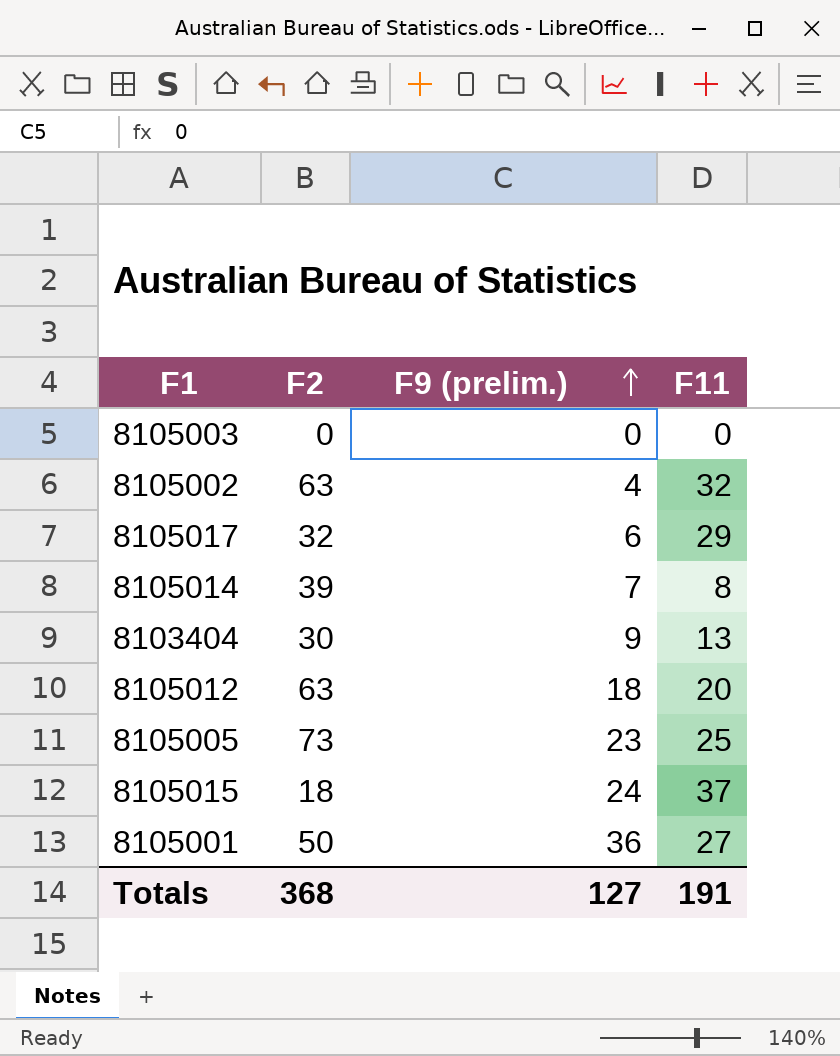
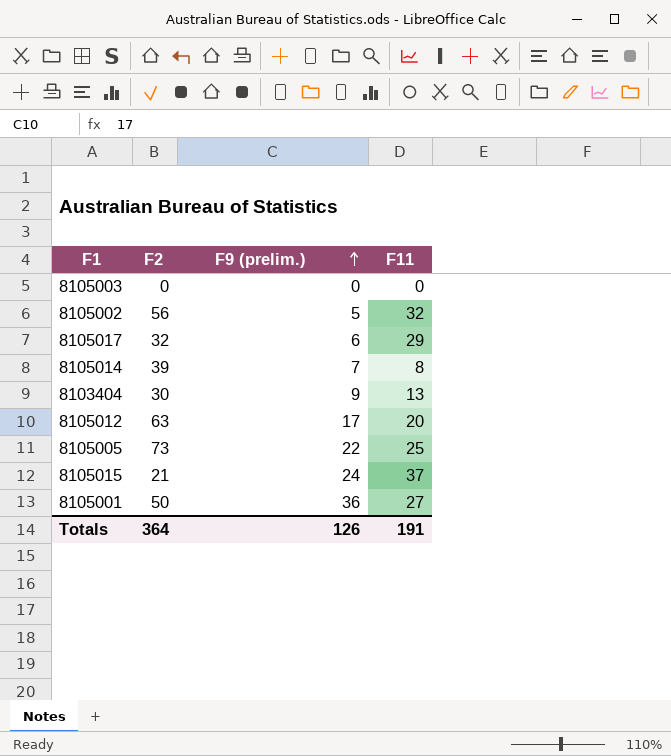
8105002 | F2: 63 -> 56
8105002 | F9 (prelim.): 4 -> 5
8105012 | F9 (prelim.): 18 -> 17
8105005 | F9 (prelim.): 23 -> 22
8105015 | F2: 18 -> 21
Totals | F2: 368 -> 364
Totals | F9 (prelim.): 127 -> 126

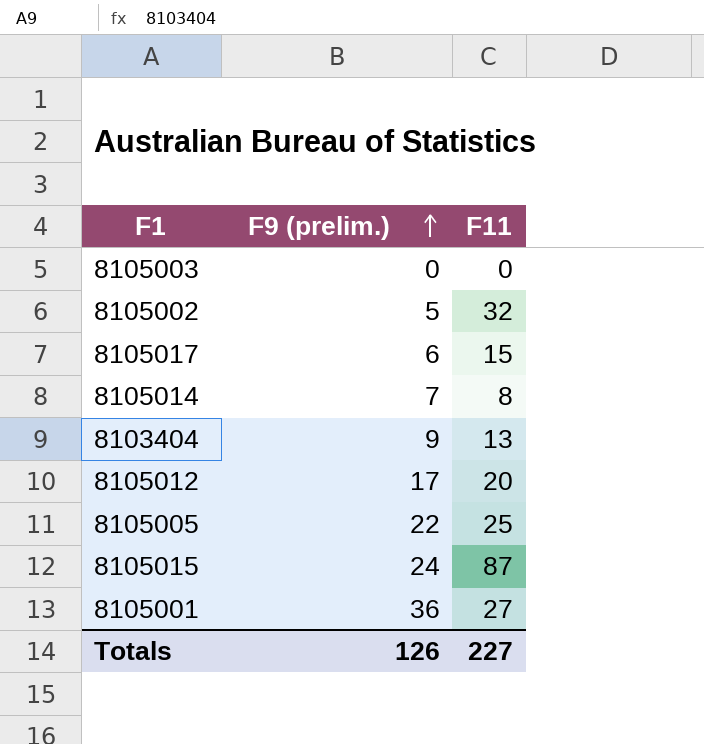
column F2 | position: 2 -> none
8105017 | F11: 29 -> 15
8105015 | F11: 37 -> 87
Totals | F11: 191 -> 227

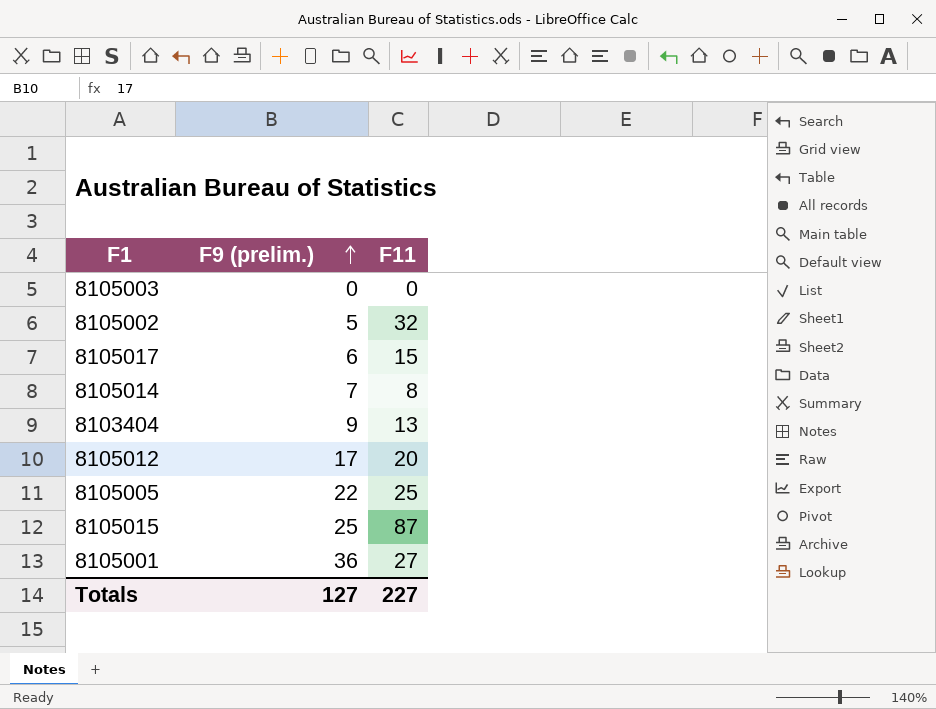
8105015 | F9 (prelim.): 24 -> 25
Totals | F9 (prelim.): 126 -> 127

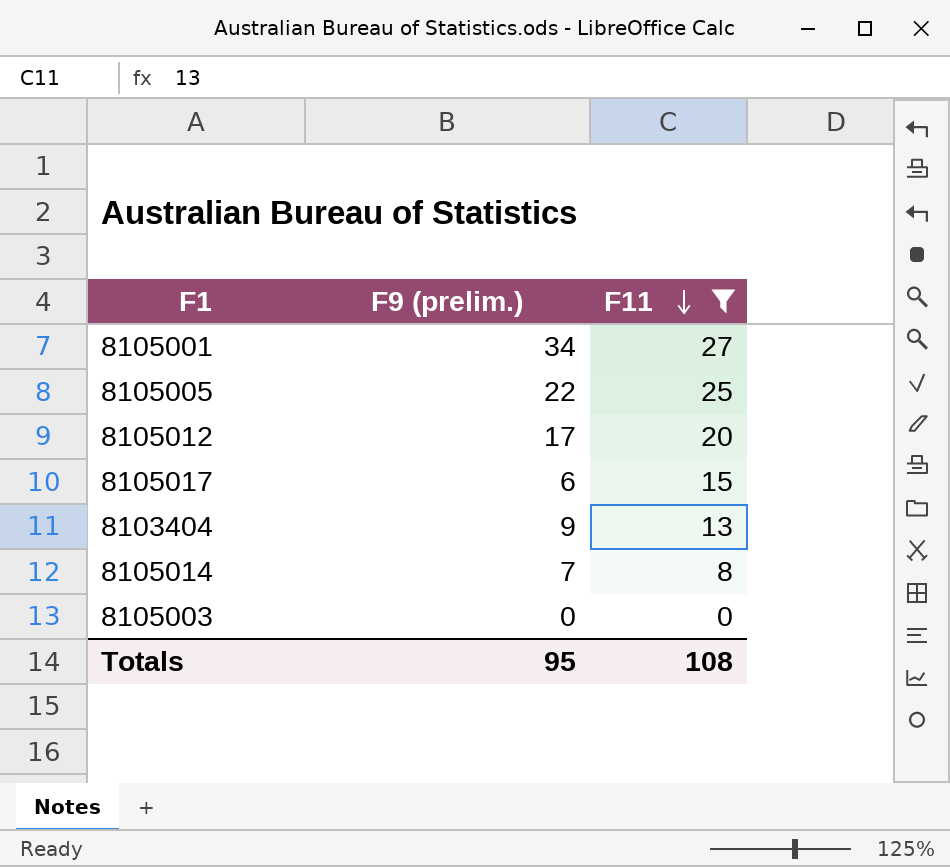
filter: none -> F11 <= 27
row order: F9 (prelim.) ascending -> F11 descending
8105001 | F9 (prelim.): 36 -> 34
Totals | F9 (prelim.): 127 -> 95
Totals | F11: 227 -> 108

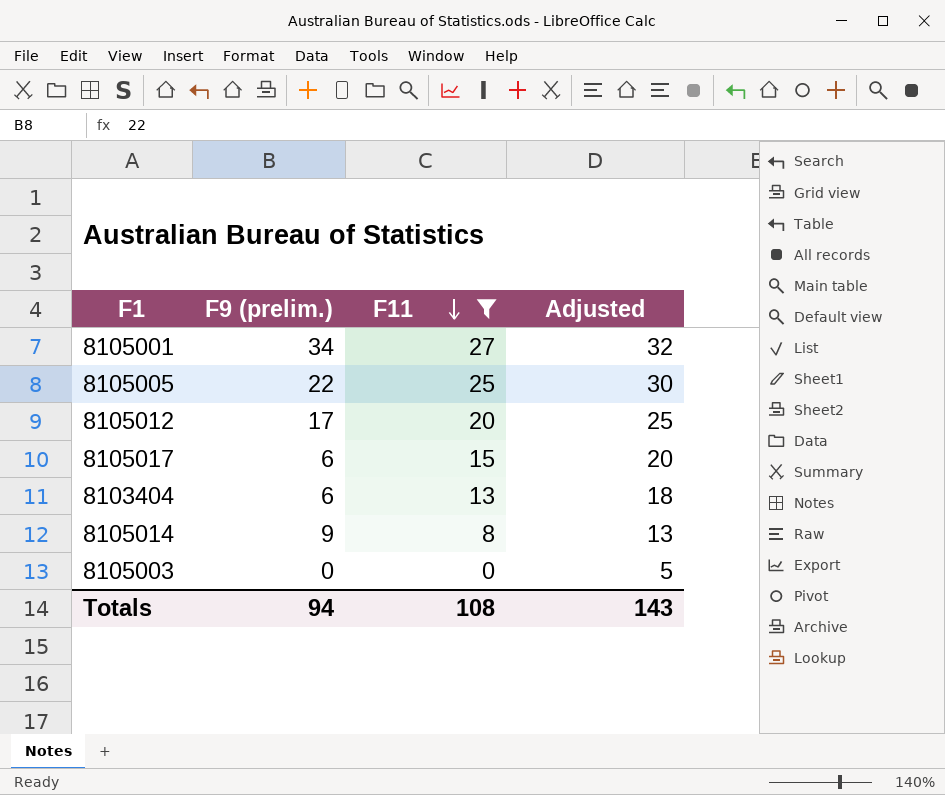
column Adjusted | formula: none -> [F11] + 5
8103404 | F9 (prelim.): 9 -> 6
8105014 | F9 (prelim.): 7 -> 9
Totals | F9 (prelim.): 95 -> 94

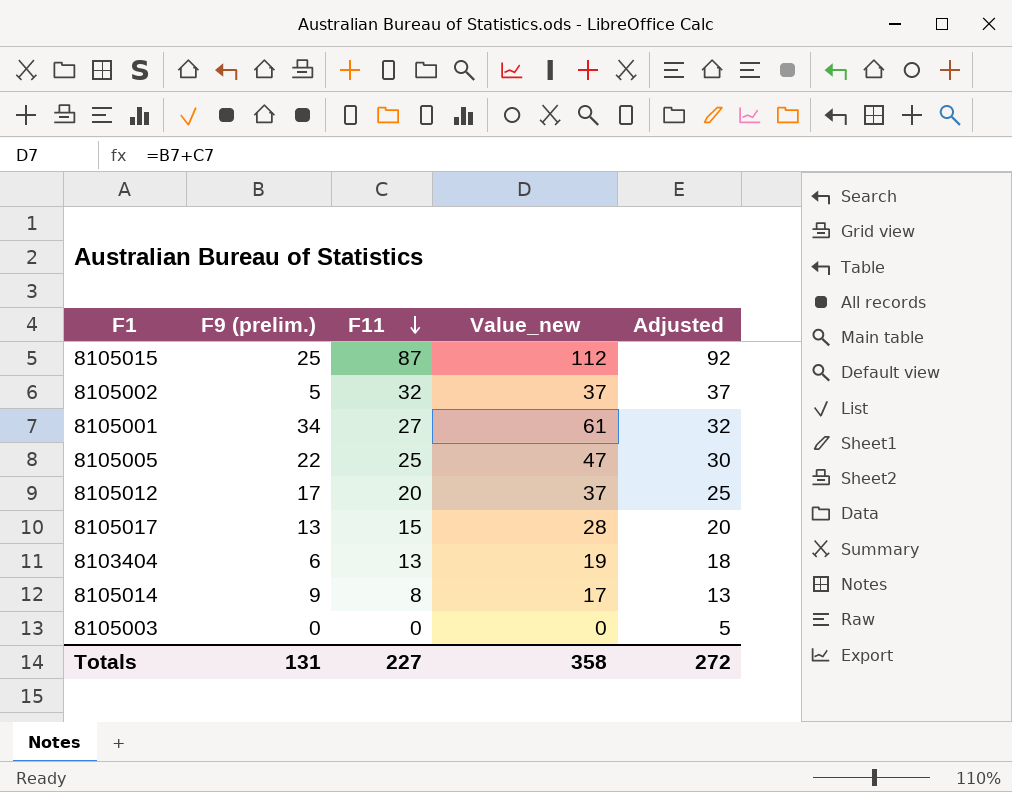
filter: F11 <= 27 -> none
column Value_new | formula: none -> [F9 (prelim.)] + [F11]
8105017 | F9 (prelim.): 6 -> 13
Totals | F9 (prelim.): 94 -> 131
Totals | F11: 108 -> 227
Totals | Adjusted: 143 -> 272

